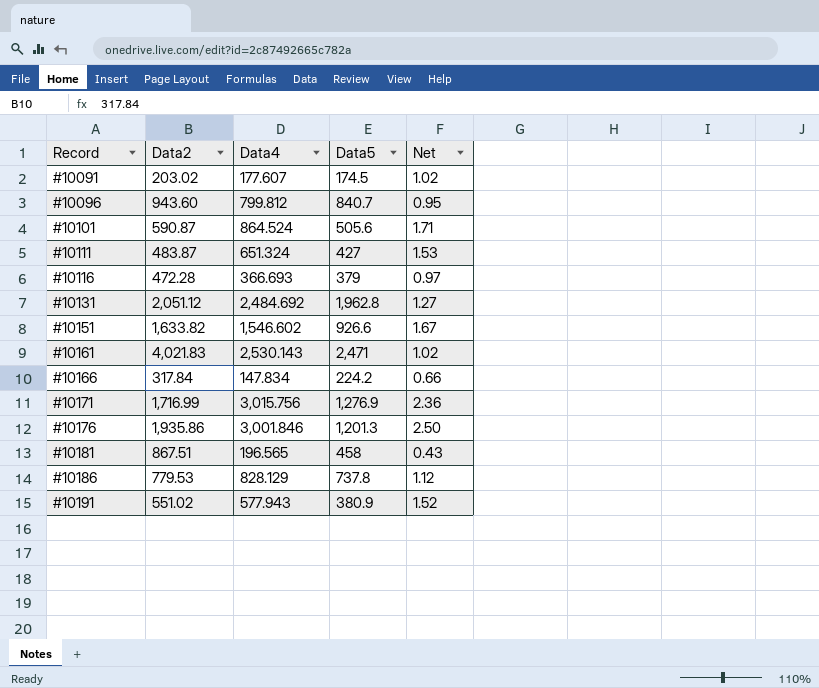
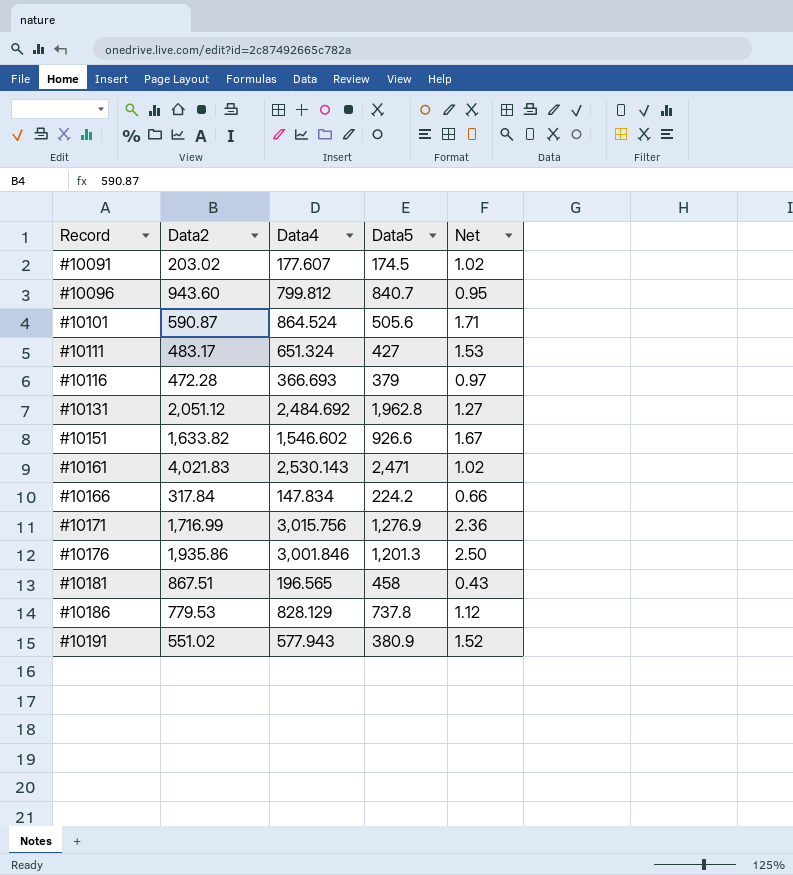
#10111 | Data2: 483.87 -> 483.17

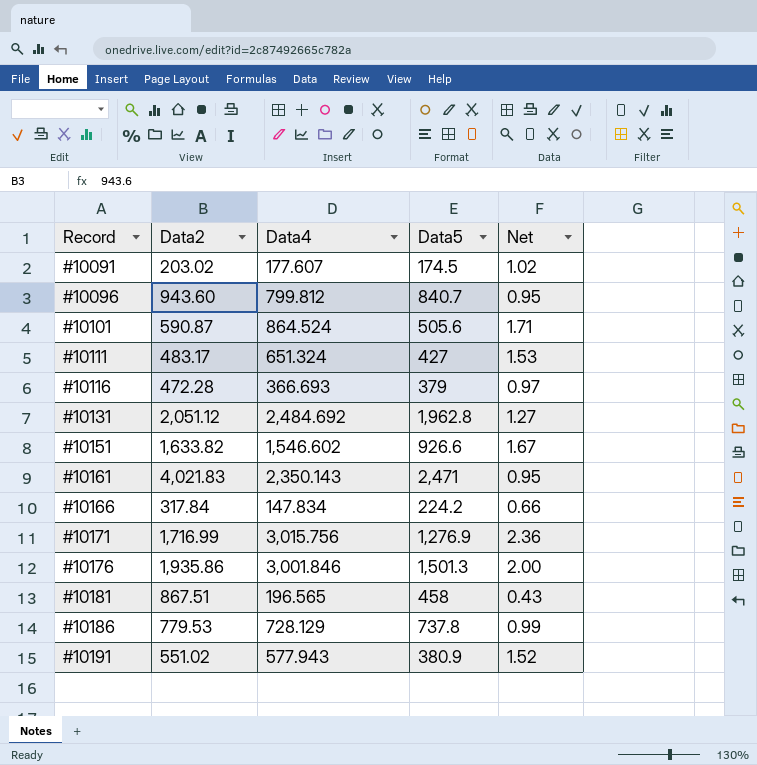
#10161 | Data4: 2,530.143 -> 2,350.143
#10161 | Net: 1.02 -> 0.95
#10176 | Data5: 1,201.3 -> 1,501.3
#10176 | Net: 2.50 -> 2.00
#10186 | Data4: 828.129 -> 728.129
#10186 | Net: 1.12 -> 0.99

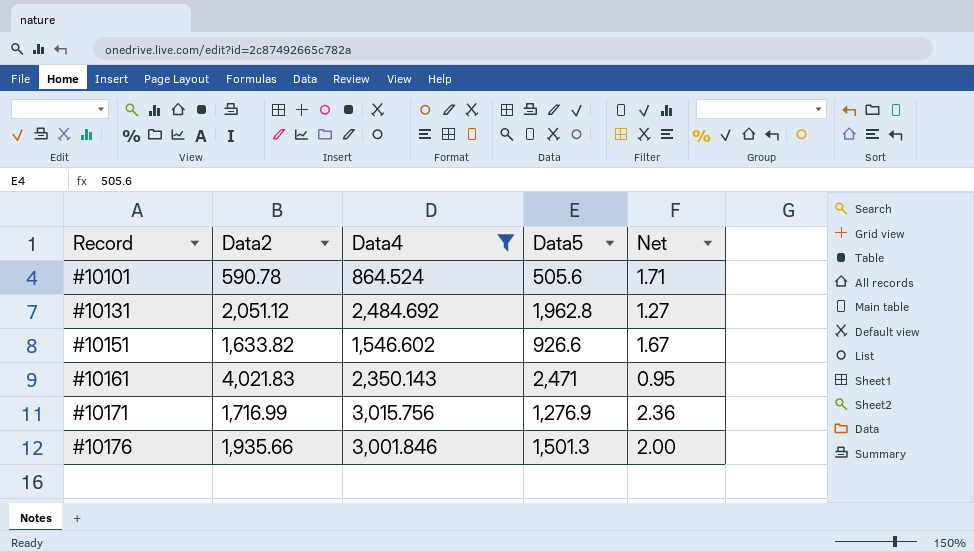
filter: none -> Data4 >= 864.524
#10101 | Data2: 590.87 -> 590.78
#10176 | Data2: 1,935.86 -> 1,935.66

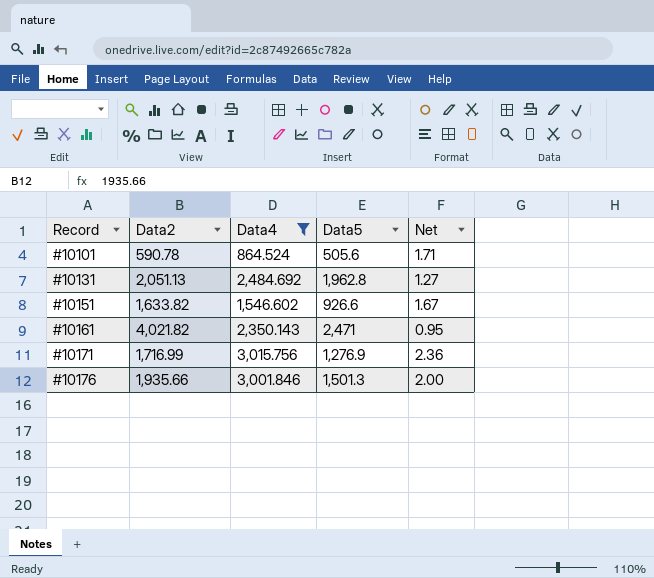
#10131 | Data2: 2,051.12 -> 2,051.13
#10161 | Data2: 4,021.83 -> 4,021.82

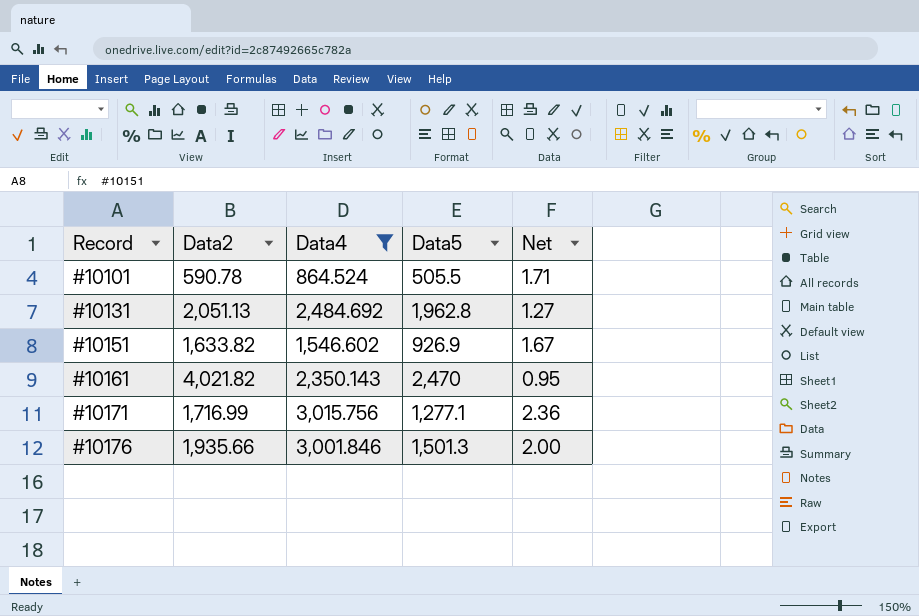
#10101 | Data5: 505.6 -> 505.5
#10151 | Data5: 926.6 -> 926.9
#10161 | Data5: 2,471 -> 2,470
#10171 | Data5: 1,276.9 -> 1,277.1

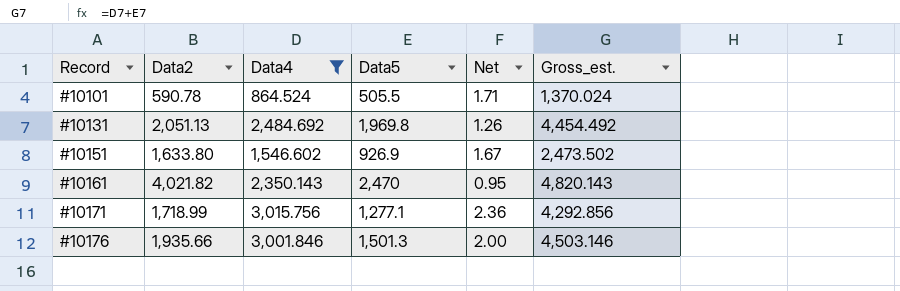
column Gross_est. | formula: none -> [Data4] + [Data5]
#10131 | Data5: 1,962.8 -> 1,969.8
#10131 | Net: 1.27 -> 1.26
#10151 | Data2: 1,633.82 -> 1,633.80
#10171 | Data2: 1,716.99 -> 1,718.99

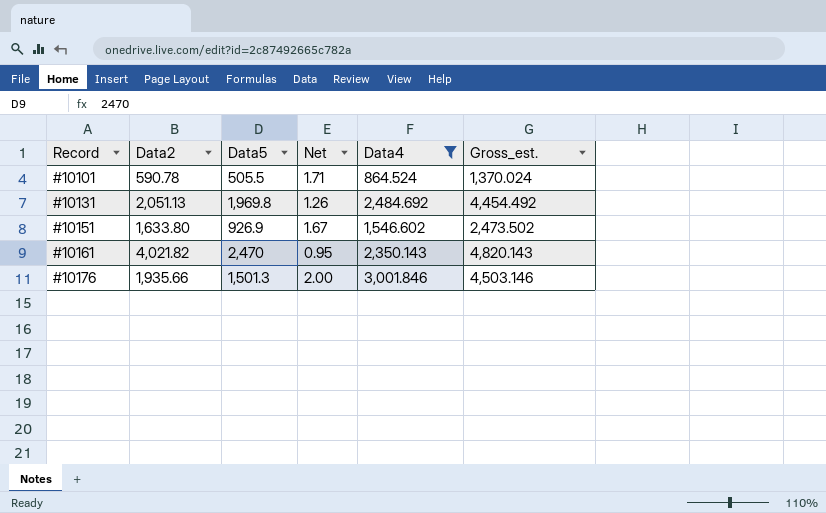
column Data4 | position: 3 -> 5
row #10171: 1,718.99 | 3,015.756 | 1,277.1 | 2.36 | 4,292.856 -> none

